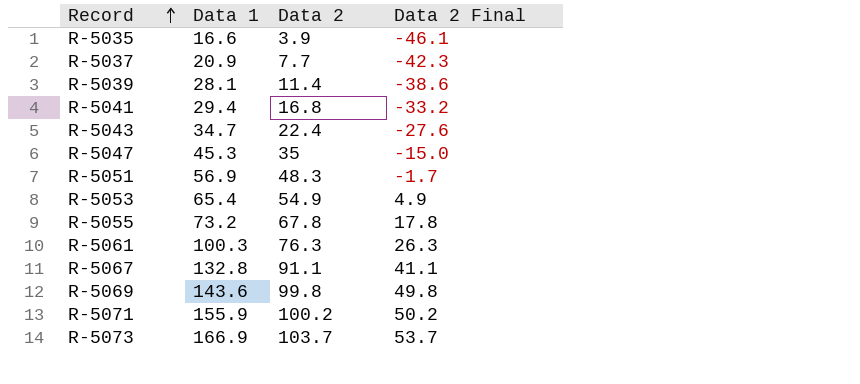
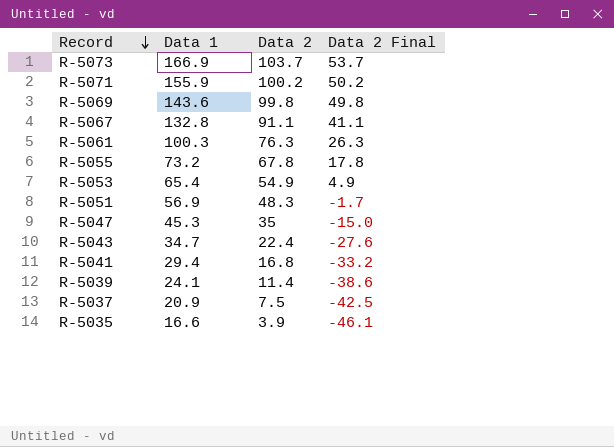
row order: Record ascending -> Record descending
R-5039 | Data 1: 28.1 -> 24.1
R-5037 | Data 2: 7.7 -> 7.5
R-5037 | Data 2 Final: -42.3 -> -42.5

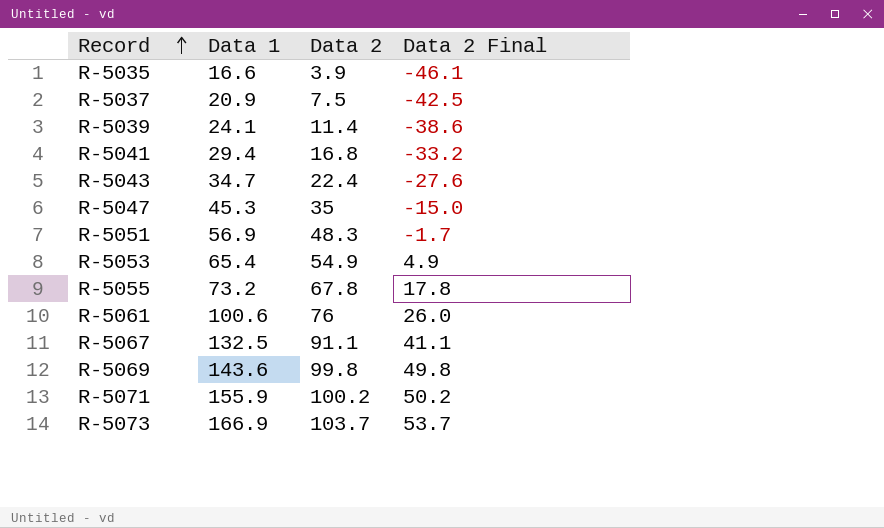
row order: Record descending -> Record ascending
R-5061 | Data 1: 100.3 -> 100.6
R-5061 | Data 2: 76.3 -> 76
R-5061 | Data 2 Final: 26.3 -> 26.0
R-5067 | Data 1: 132.8 -> 132.5

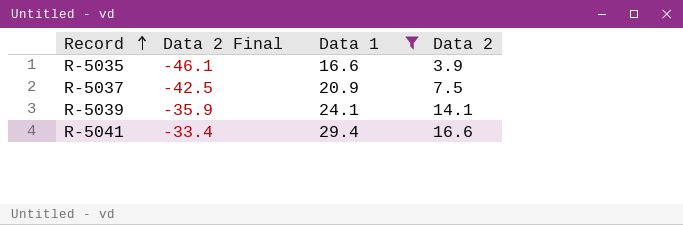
filter: none -> Data 1 <= 29.4
column Data 2 Final | position: 4 -> 2
R-5039 | Data 2 Final: -38.6 -> -35.9
R-5039 | Data 2: 11.4 -> 14.1
R-5041 | Data 2 Final: -33.2 -> -33.4
R-5041 | Data 2: 16.8 -> 16.6

